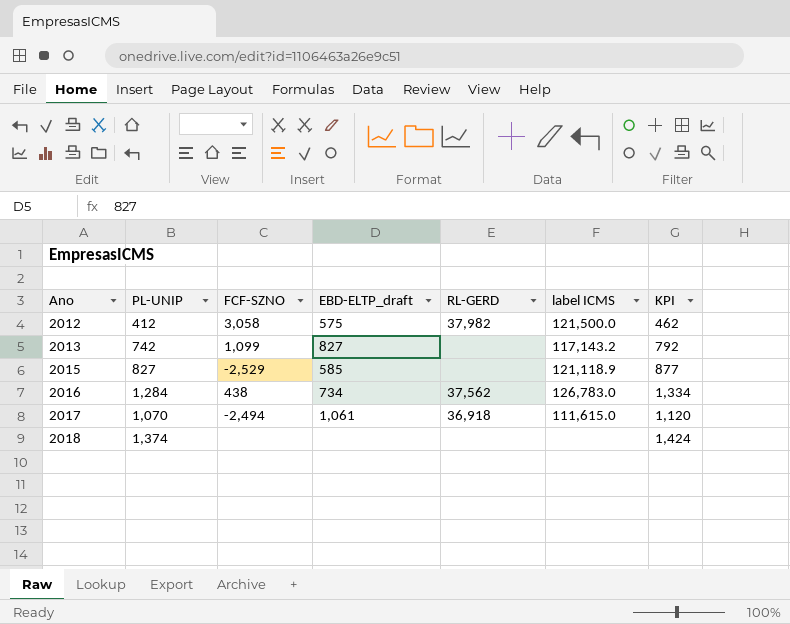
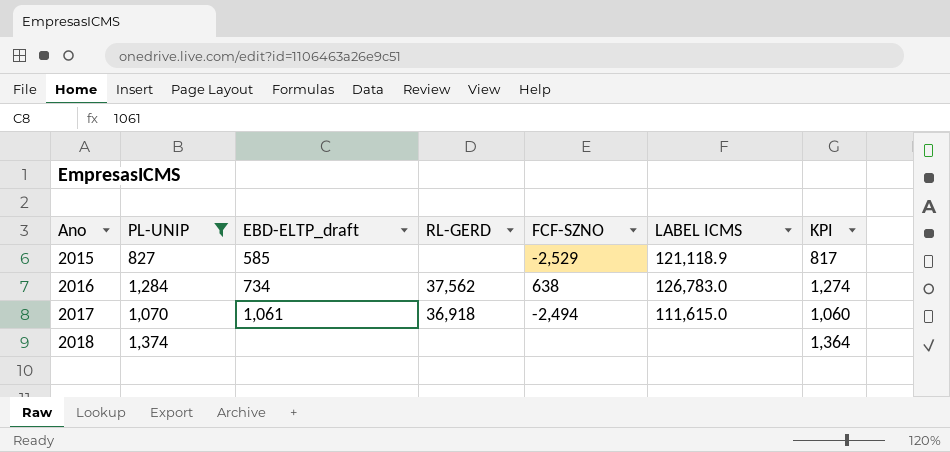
filter: none -> PL-UNIP >= 827
column FCF-SZNO | position: 3 -> 5
column name: label ICMS -> LABEL ICMS
column KPI | formula: [PL-UNIP] + 50 -> [PL-UNIP] - 10
2016 | FCF-SZNO: 438 -> 638

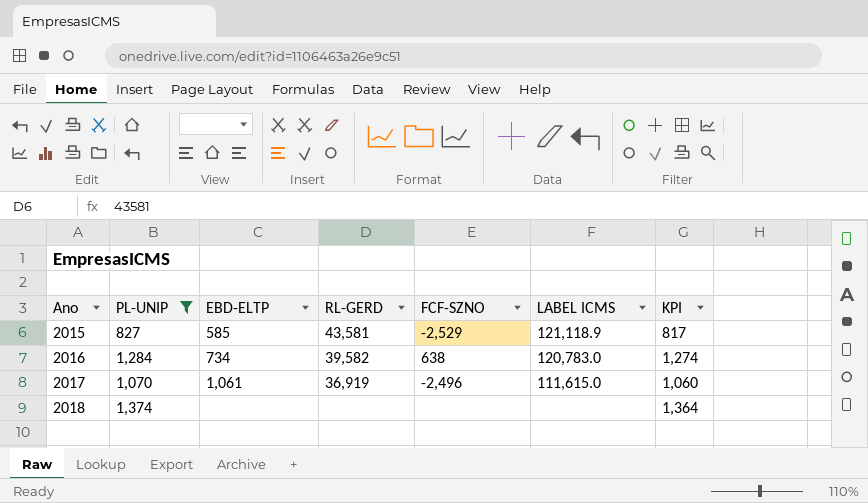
column name: EBD-ELTP_draft -> EBD-ELTP
2015 | RL-GERD: none -> 43,581
2016 | RL-GERD: 37,562 -> 39,582
2016 | LABEL ICMS: 126,783.0 -> 120,783.0
2017 | RL-GERD: 36,918 -> 36,919
2017 | FCF-SZNO: -2,494 -> -2,496

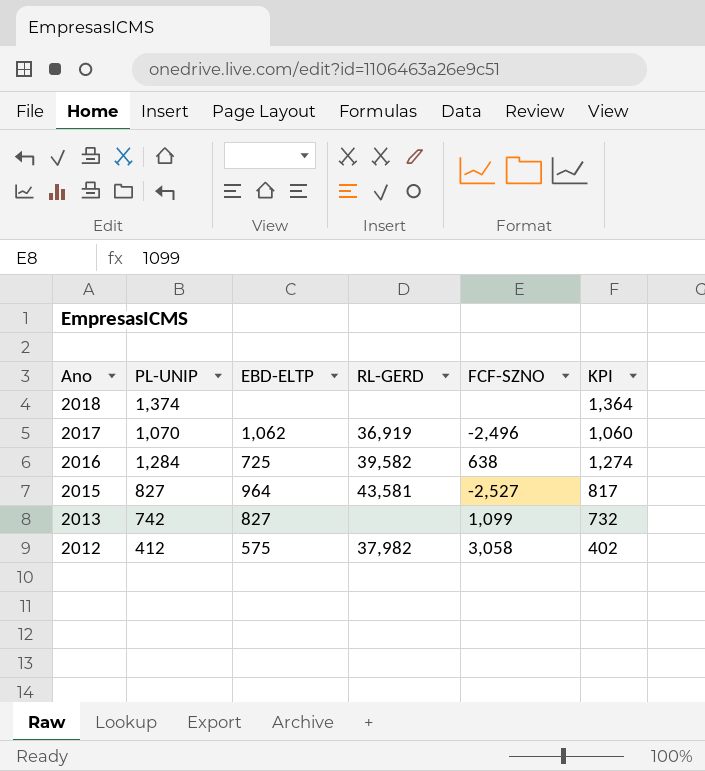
filter: PL-UNIP >= 827 -> none
row order: Ano ascending -> Ano descending
column LABEL ICMS | position: 6 -> none
2017 | EBD-ELTP: 1,061 -> 1,062
2016 | EBD-ELTP: 734 -> 725
2015 | EBD-ELTP: 585 -> 964
2015 | FCF-SZNO: -2,529 -> -2,527

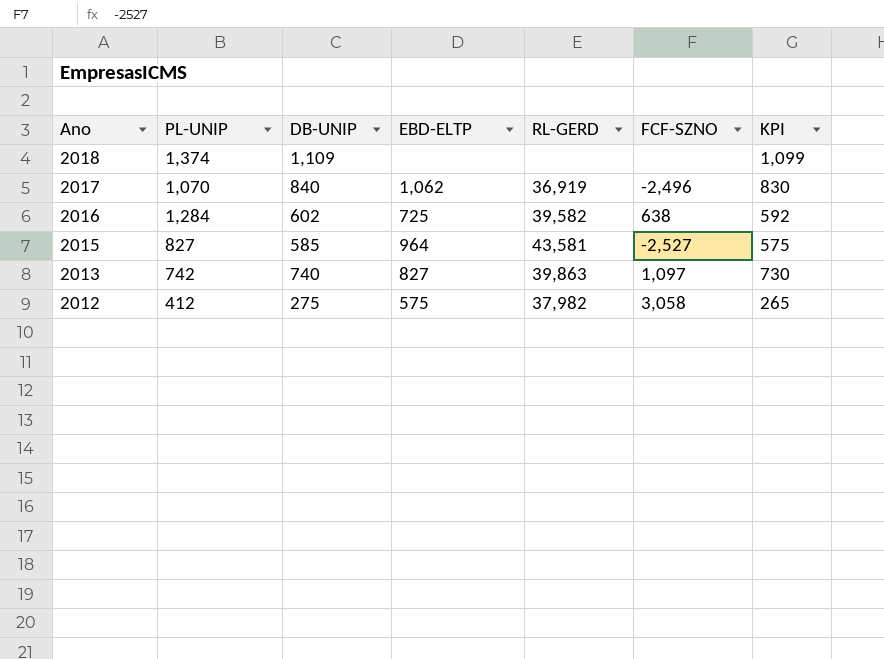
column DB-UNIP | position: none -> 3
column KPI | formula: [PL-UNIP] - 10 -> [DB-UNIP] - 10
2013 | RL-GERD: none -> 39,863
2013 | FCF-SZNO: 1,099 -> 1,097

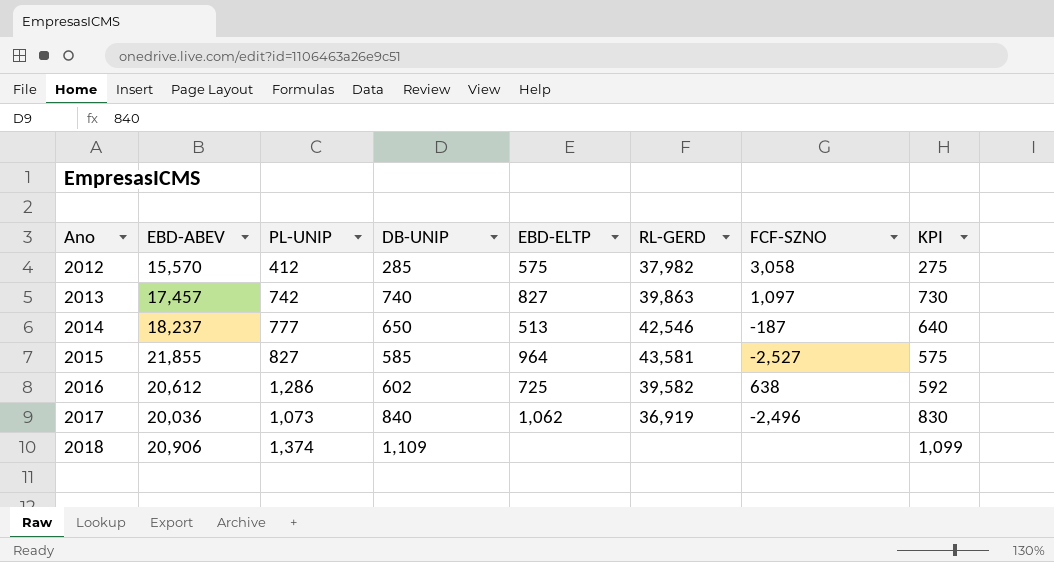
row order: Ano descending -> Ano ascending
column EBD-ABEV | position: none -> 2
2012 | DB-UNIP: 275 -> 285
2012 | KPI: 265 -> 275
row 2014: none -> 18,237 | 777 | 650 | 513 | 42,546 | -187 | 640
2016 | PL-UNIP: 1,284 -> 1,286
2017 | PL-UNIP: 1,070 -> 1,073

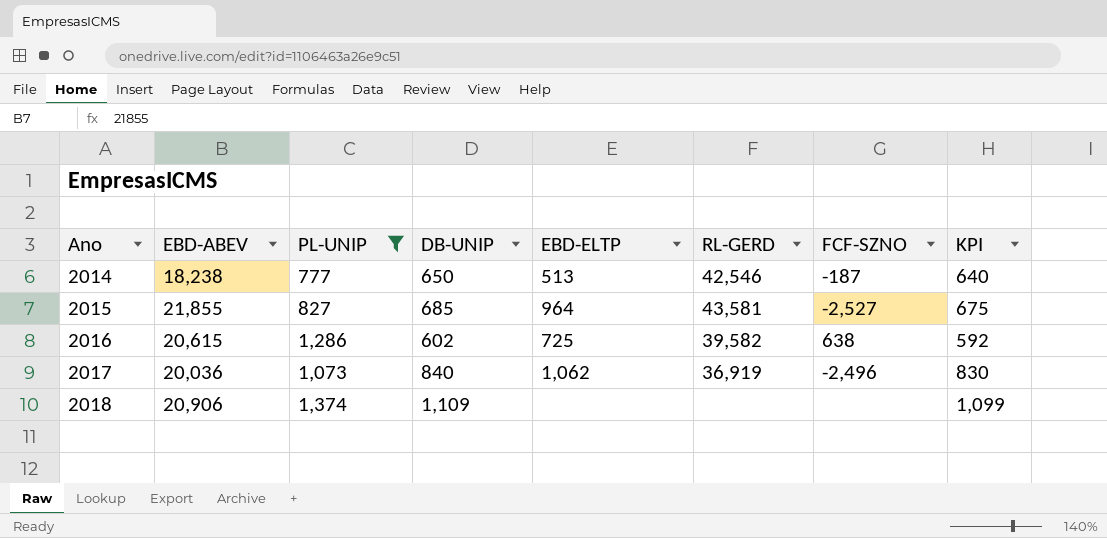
filter: none -> PL-UNIP >= 777
2014 | EBD-ABEV: 18,237 -> 18,238
2015 | DB-UNIP: 585 -> 685
2015 | KPI: 575 -> 675
2016 | EBD-ABEV: 20,612 -> 20,615

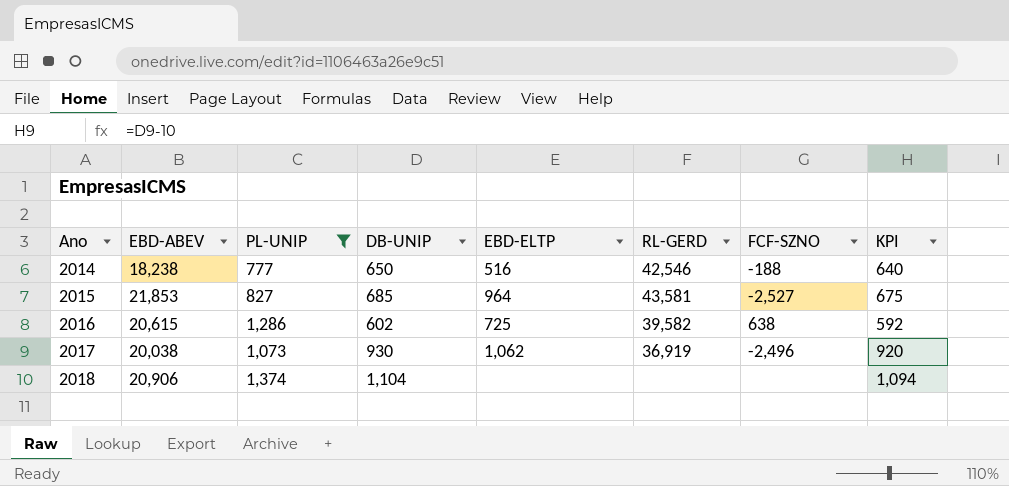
2014 | EBD-ELTP: 513 -> 516
2014 | FCF-SZNO: -187 -> -188
2015 | EBD-ABEV: 21,855 -> 21,853
2017 | EBD-ABEV: 20,036 -> 20,038
2017 | DB-UNIP: 840 -> 930
2017 | KPI: 830 -> 920
2018 | DB-UNIP: 1,109 -> 1,104
2018 | KPI: 1,099 -> 1,094

